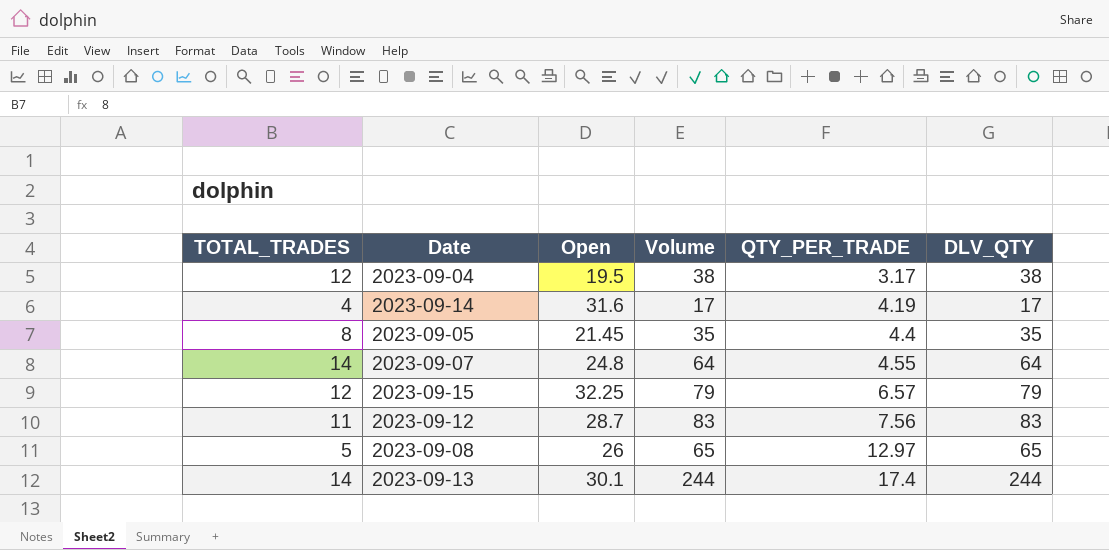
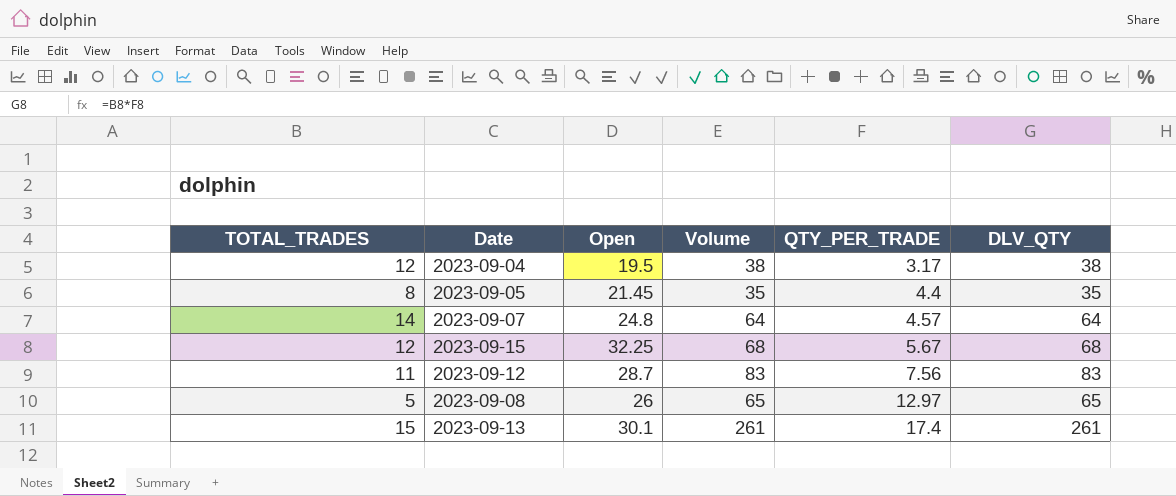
row 2023-09-14: 4 | 31.6 | 17 | 4.19 | 17 -> none
2023-09-07 | QTY_PER_TRADE: 4.55 -> 4.57
2023-09-15 | Volume: 79 -> 68
2023-09-15 | QTY_PER_TRADE: 6.57 -> 5.67
2023-09-15 | DLV_QTY: 79 -> 68
2023-09-13 | TOTAL_TRADES: 14 -> 15
2023-09-13 | Volume: 244 -> 261
2023-09-13 | DLV_QTY: 244 -> 261

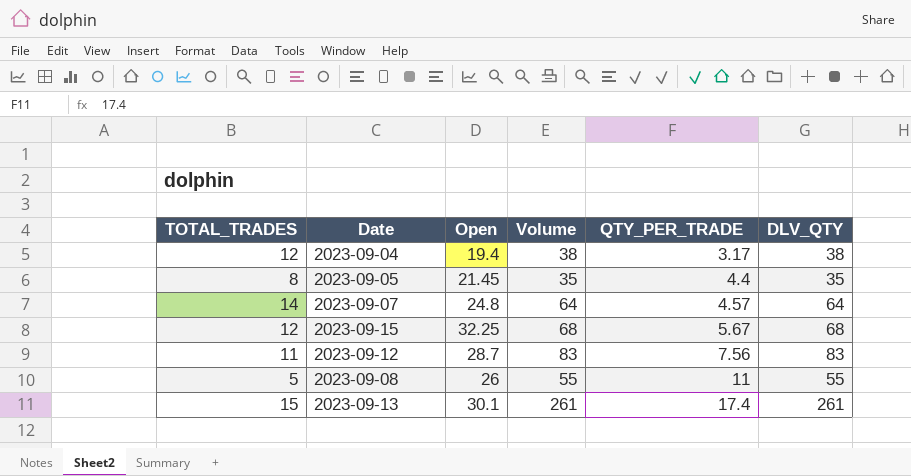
2023-09-04 | Open: 19.5 -> 19.4
2023-09-08 | Volume: 65 -> 55
2023-09-08 | QTY_PER_TRADE: 12.97 -> 11
2023-09-08 | DLV_QTY: 65 -> 55

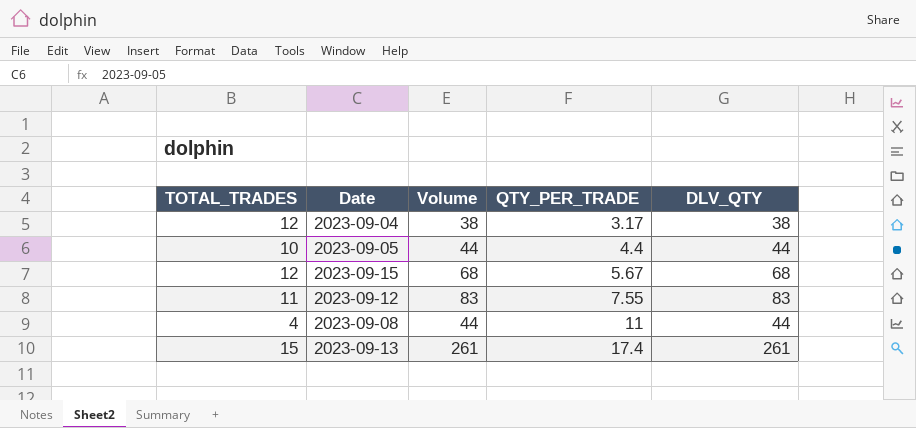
column Open | position: 3 -> none
row 2023-09-07: 14 | 24.8 | 64 | 4.57 | 64 -> none
2023-09-05 | TOTAL_TRADES: 8 -> 10
2023-09-05 | Volume: 35 -> 44
2023-09-05 | DLV_QTY: 35 -> 44
2023-09-12 | QTY_PER_TRADE: 7.56 -> 7.55
2023-09-08 | TOTAL_TRADES: 5 -> 4
2023-09-08 | Volume: 55 -> 44
2023-09-08 | DLV_QTY: 55 -> 44

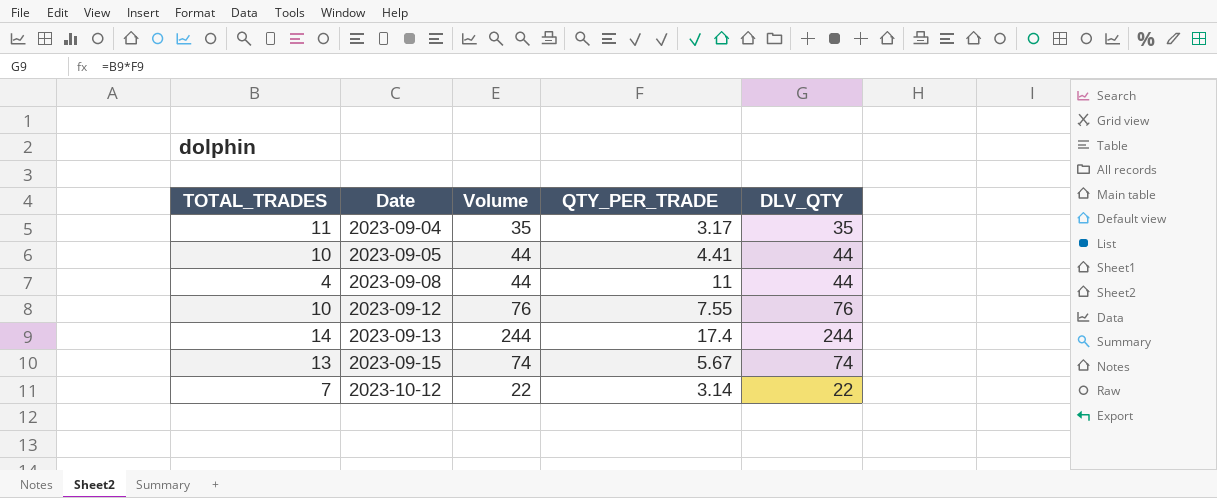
row order: QTY_PER_TRADE ascending -> Date ascending
2023-09-04 | TOTAL_TRADES: 12 -> 11
2023-09-04 | Volume: 38 -> 35
2023-09-04 | DLV_QTY: 38 -> 35
2023-09-05 | QTY_PER_TRADE: 4.4 -> 4.41
2023-09-12 | TOTAL_TRADES: 11 -> 10
2023-09-12 | Volume: 83 -> 76
2023-09-12 | DLV_QTY: 83 -> 76
2023-09-13 | TOTAL_TRADES: 15 -> 14
2023-09-13 | Volume: 261 -> 244
2023-09-13 | DLV_QTY: 261 -> 244
2023-09-15 | TOTAL_TRADES: 12 -> 13
2023-09-15 | Volume: 68 -> 74
2023-09-15 | DLV_QTY: 68 -> 74
row 2023-10-12: none -> 7 | 22 | 3.14 | 22

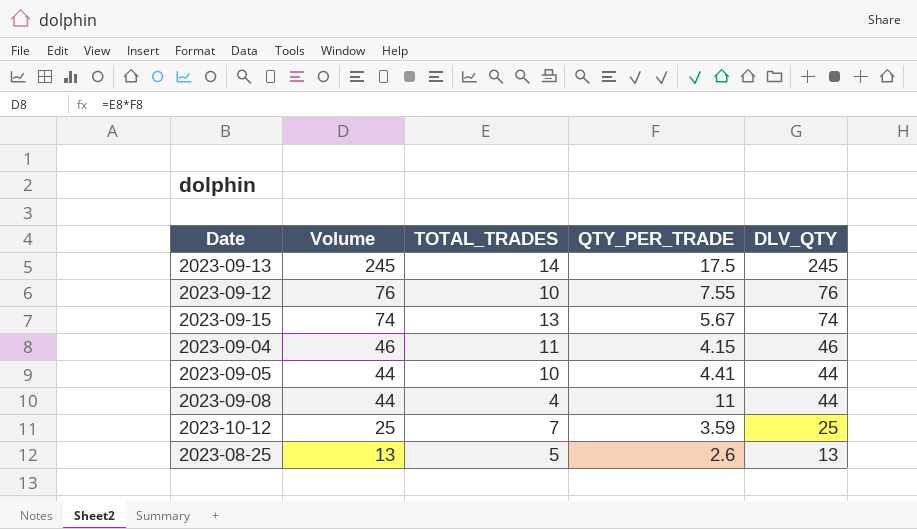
row order: Date ascending -> Volume descending
column TOTAL_TRADES | position: 1 -> 3
2023-09-13 | Volume: 244 -> 245
2023-09-13 | QTY_PER_TRADE: 17.4 -> 17.5
2023-09-13 | DLV_QTY: 244 -> 245
2023-09-04 | Volume: 35 -> 46
2023-09-04 | QTY_PER_TRADE: 3.17 -> 4.15
2023-09-04 | DLV_QTY: 35 -> 46
2023-10-12 | Volume: 22 -> 25
2023-10-12 | QTY_PER_TRADE: 3.14 -> 3.59
2023-10-12 | DLV_QTY: 22 -> 25
row 2023-08-25: none -> 13 | 5 | 2.6 | 13

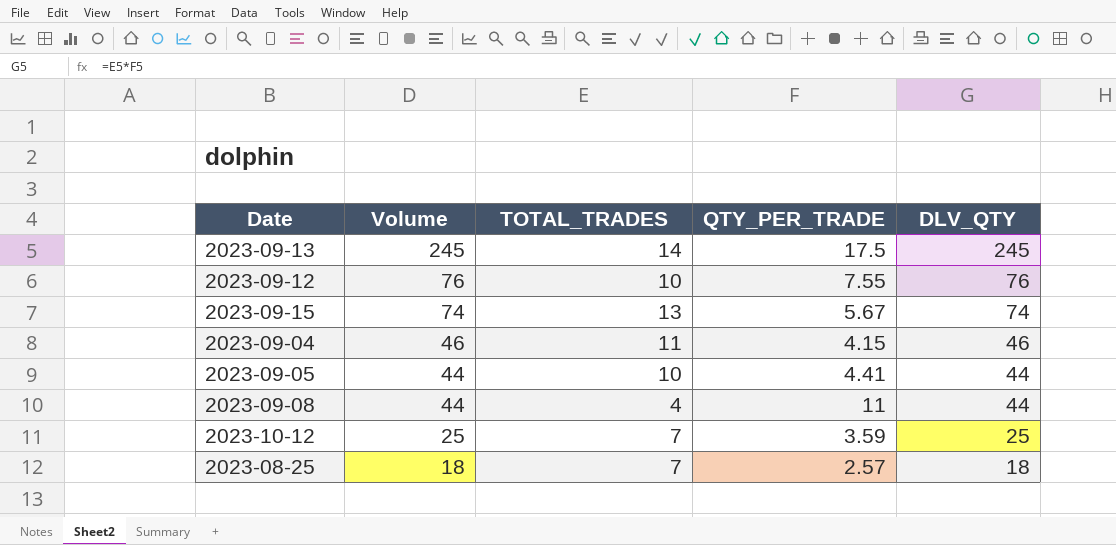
2023-08-25 | Volume: 13 -> 18
2023-08-25 | TOTAL_TRADES: 5 -> 7
2023-08-25 | QTY_PER_TRADE: 2.6 -> 2.57
2023-08-25 | DLV_QTY: 13 -> 18

